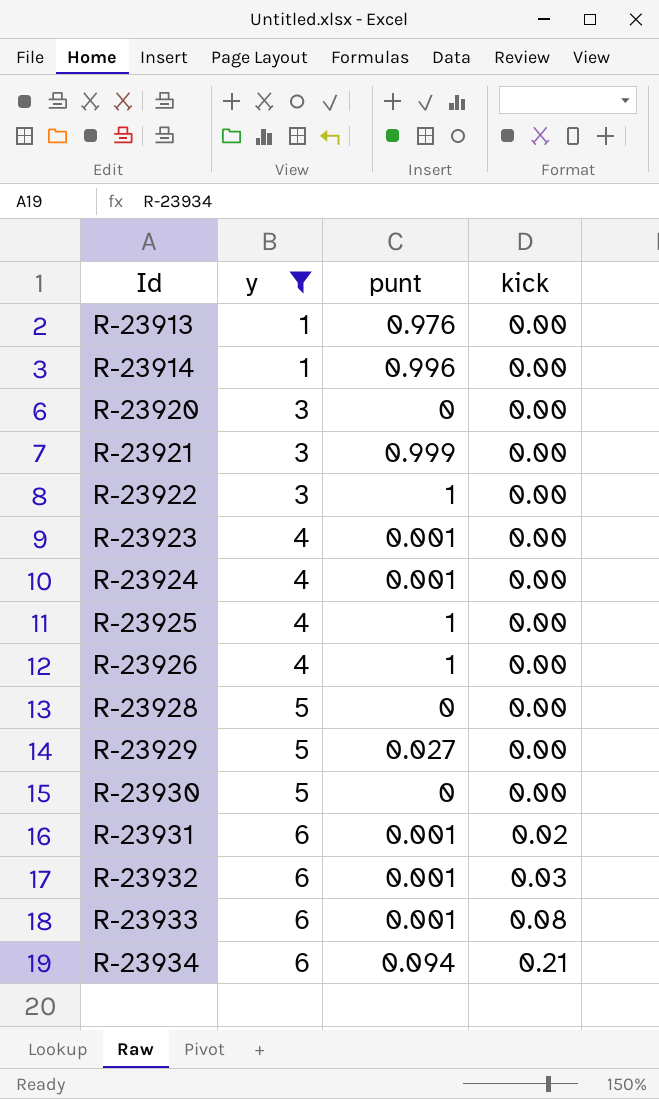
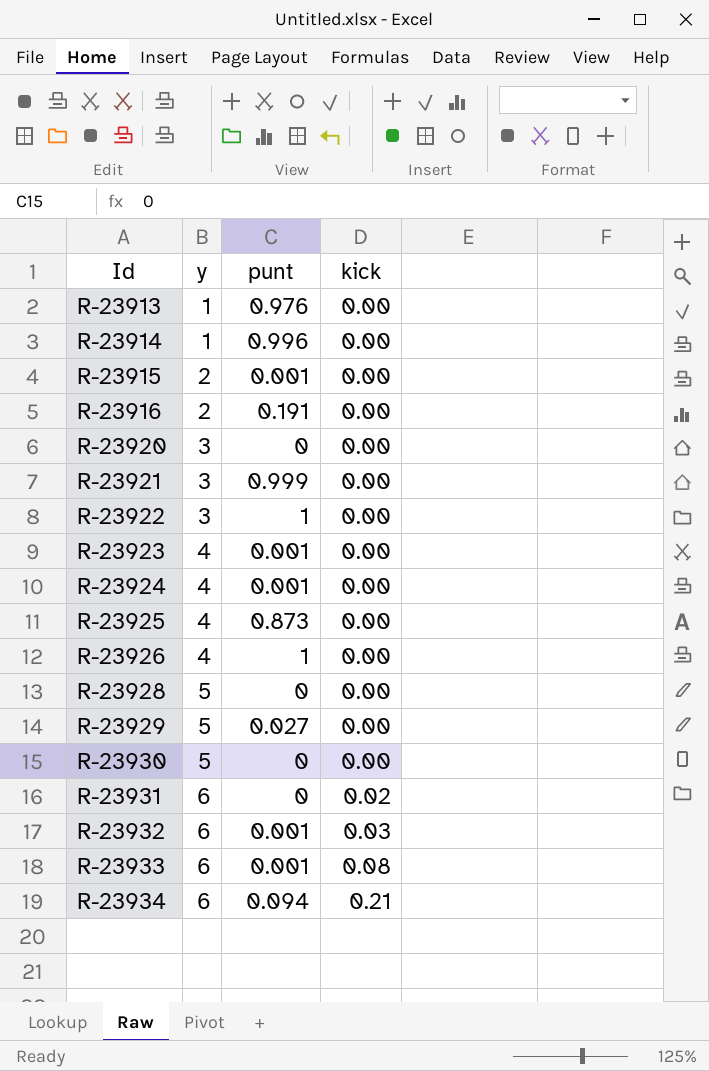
filter: y != 2 -> none
R-23925 | punt: 1 -> 0.873
R-23931 | punt: 0.001 -> 0

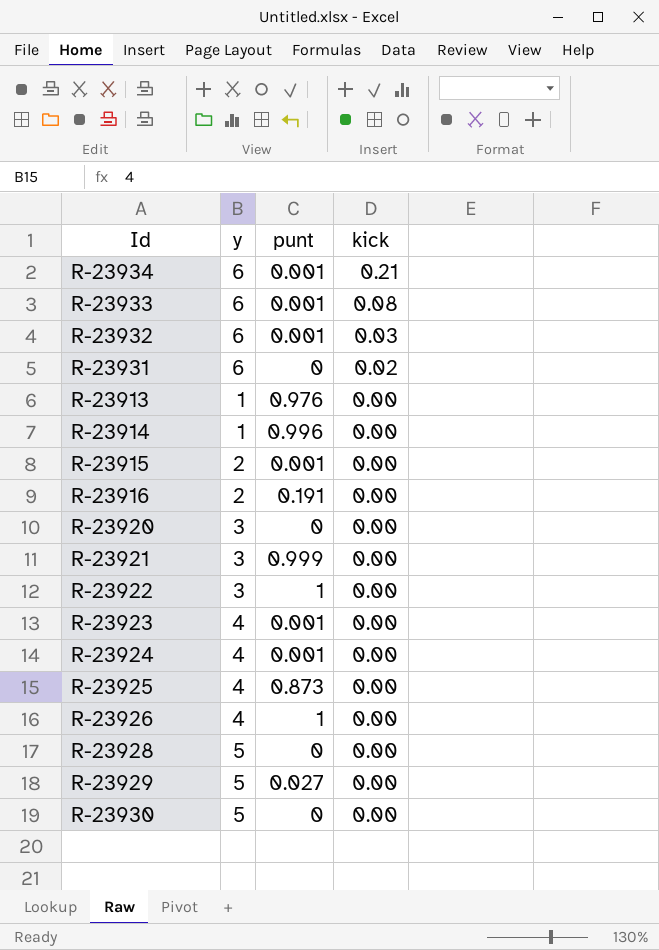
row order: Id ascending -> kick descending
R-23934 | punt: 0.094 -> 0.001

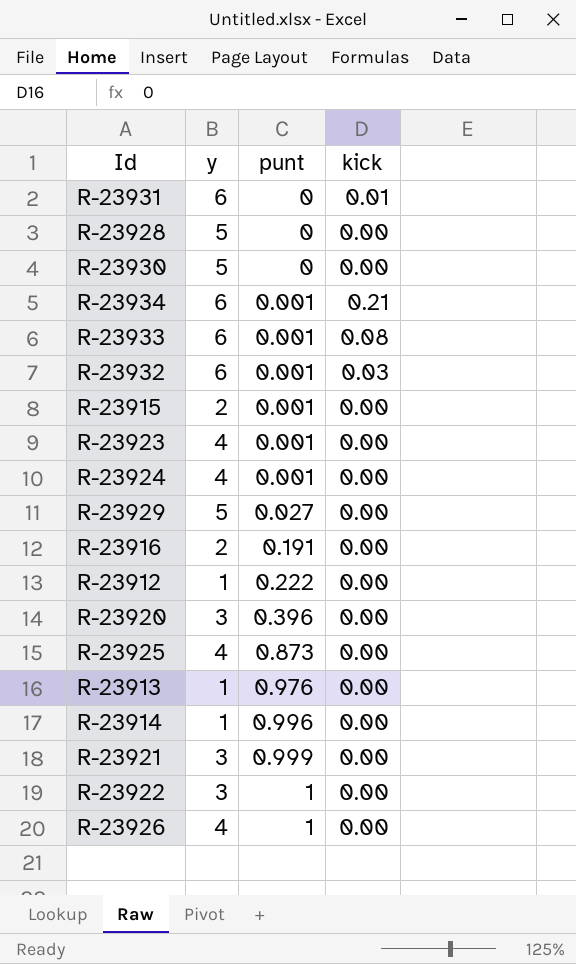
row order: kick descending -> punt ascending
R-23931 | kick: 0.02 -> 0.01
row R-23912: none -> 1 | 0.222 | 0.00
R-23920 | punt: 0 -> 0.396

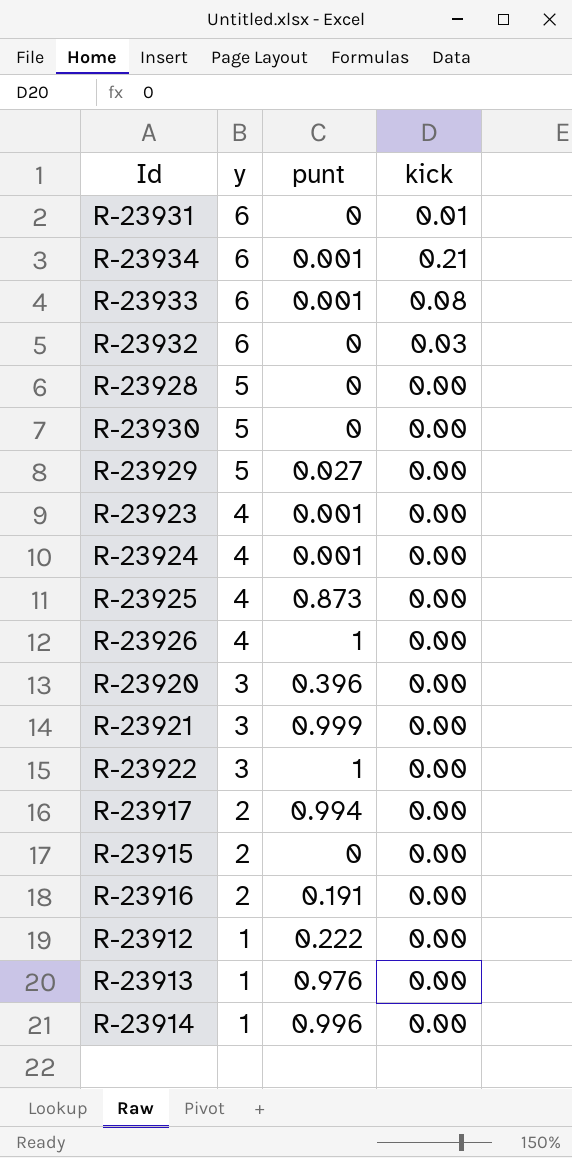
row order: punt ascending -> y descending
R-23932 | punt: 0.001 -> 0
row R-23917: none -> 2 | 0.994 | 0.00
R-23915 | punt: 0.001 -> 0

